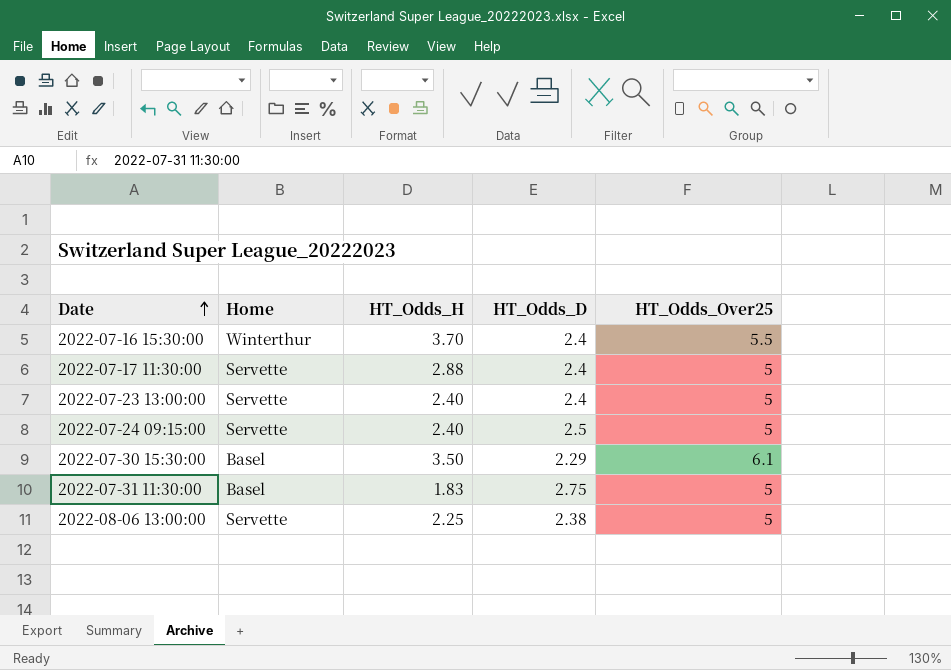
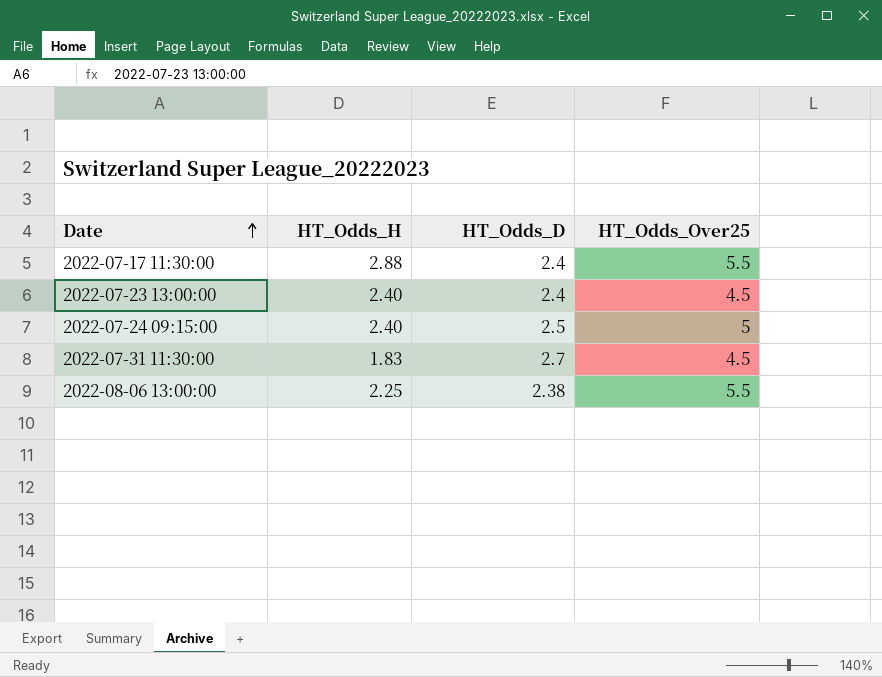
column Home | position: 2 -> none
row 2022-07-16 15:30:00: Winterthur | 3.70 | 2.4 | 5.5 -> none
row 2022-07-30 15:30:00: Basel | 3.50 | 2.29 | 6.1 -> none
2022-07-17 11:30:00 | HT_Odds_Over25: 5 -> 5.5
2022-07-23 13:00:00 | HT_Odds_Over25: 5 -> 4.5
2022-07-31 11:30:00 | HT_Odds_D: 2.75 -> 2.7
2022-07-31 11:30:00 | HT_Odds_Over25: 5 -> 4.5
2022-08-06 13:00:00 | HT_Odds_Over25: 5 -> 5.5

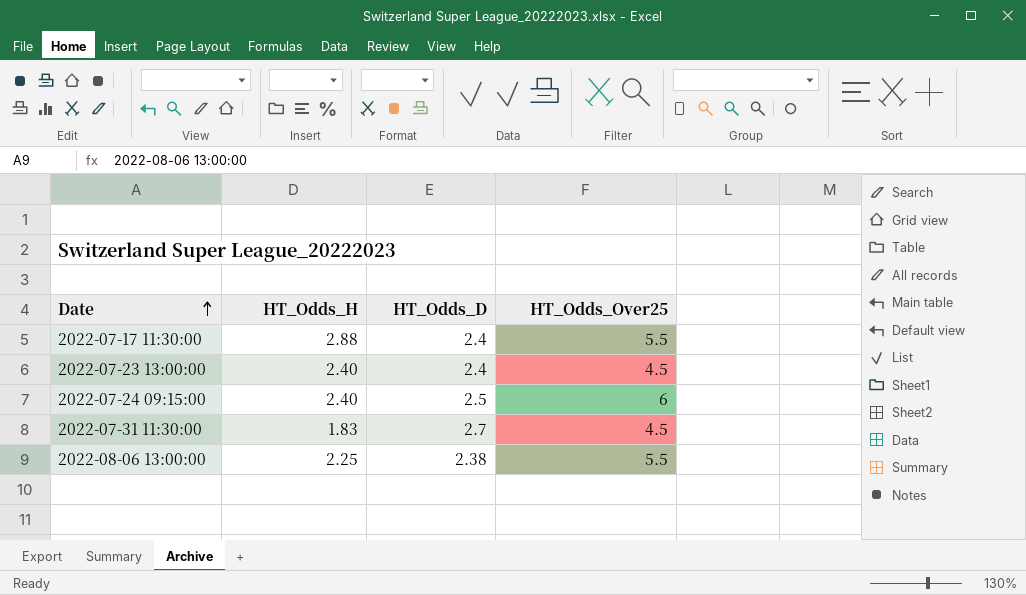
2022-07-24 09:15:00 | HT_Odds_Over25: 5 -> 6

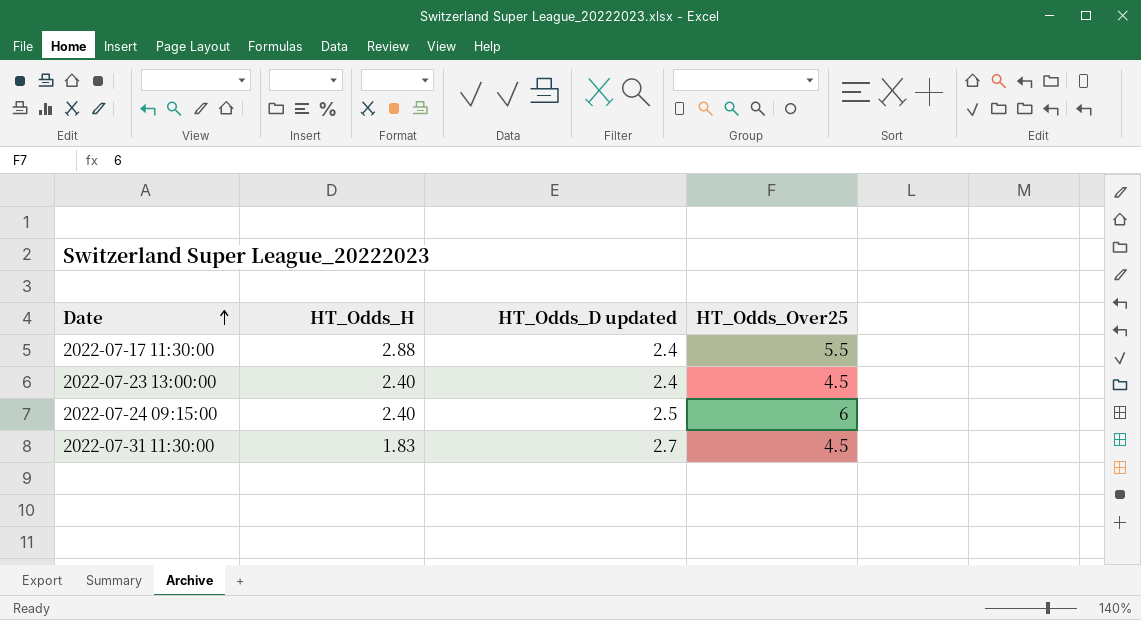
column name: HT_Odds_D -> HT_Odds_D updated
row 2022-08-06 13:00:00: 2.25 | 2.38 | 5.5 -> none

